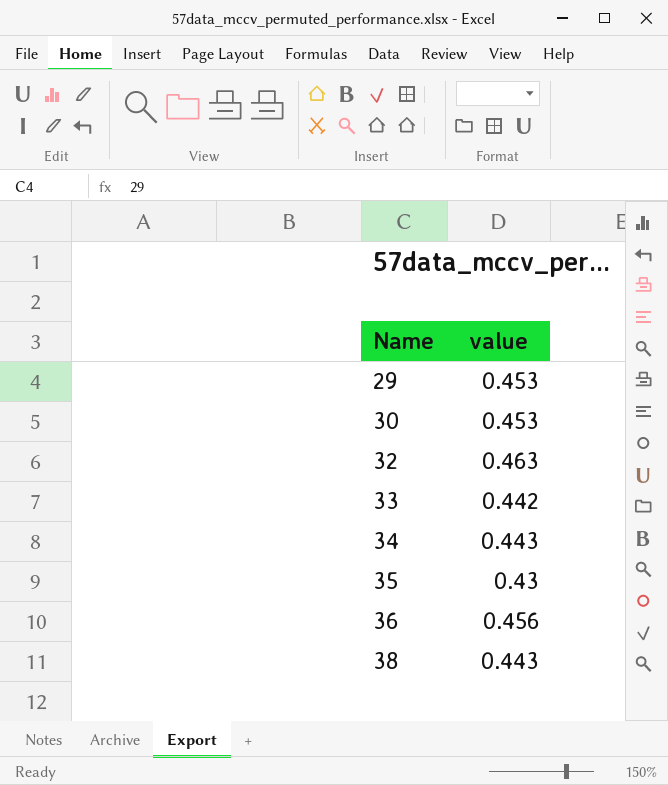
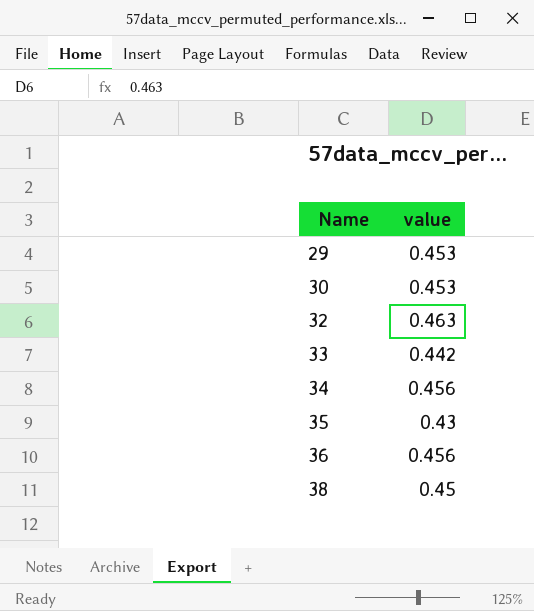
34 | value: 0.443 -> 0.456
38 | value: 0.443 -> 0.45

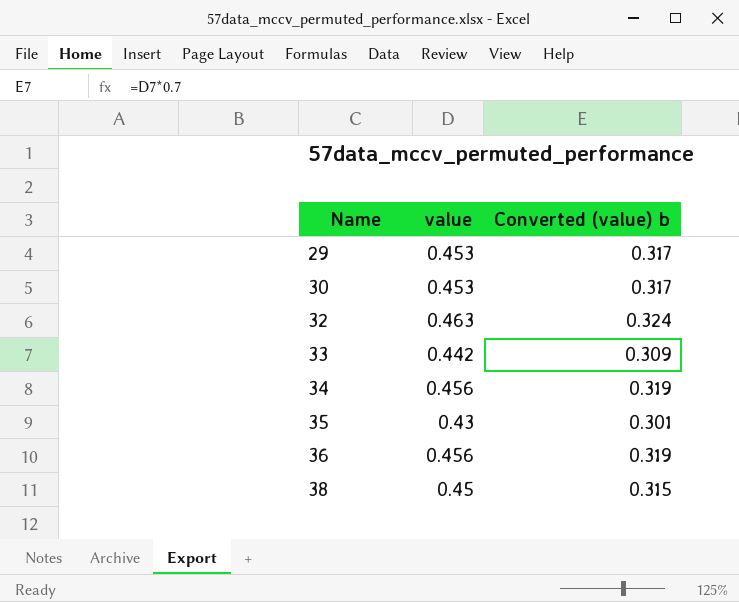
column Converted (value) b | formula: none -> [value] * 0.7

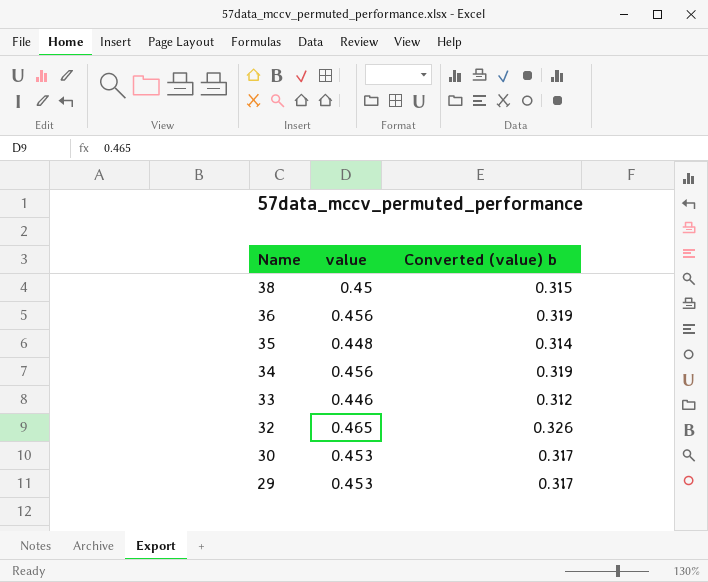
row order: Name ascending -> Name descending
35 | value: 0.43 -> 0.448
35 | Converted (value) b: 0.301 -> 0.314
33 | value: 0.442 -> 0.446
33 | Converted (value) b: 0.309 -> 0.312
32 | value: 0.463 -> 0.465
32 | Converted (value) b: 0.324 -> 0.326

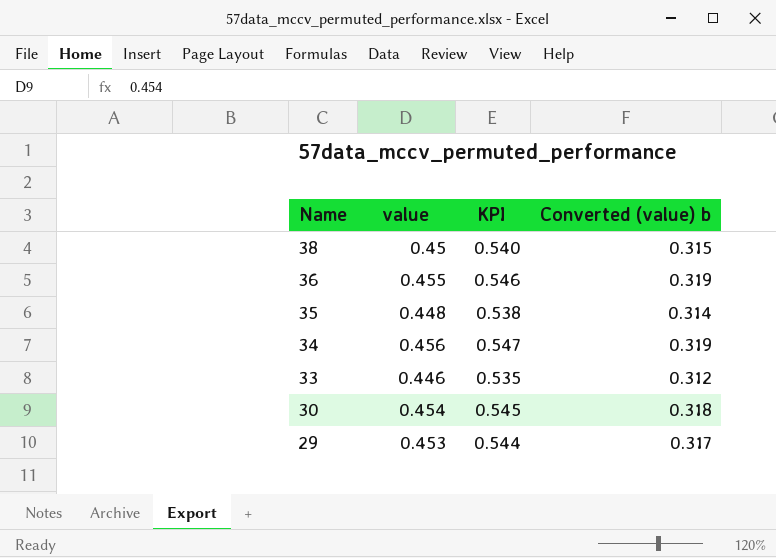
column KPI | formula: none -> [value] * 1.2
row 32: 0.465 | 0.326 -> none
36 | value: 0.456 -> 0.455
30 | value: 0.453 -> 0.454
30 | Converted (value) b: 0.317 -> 0.318

